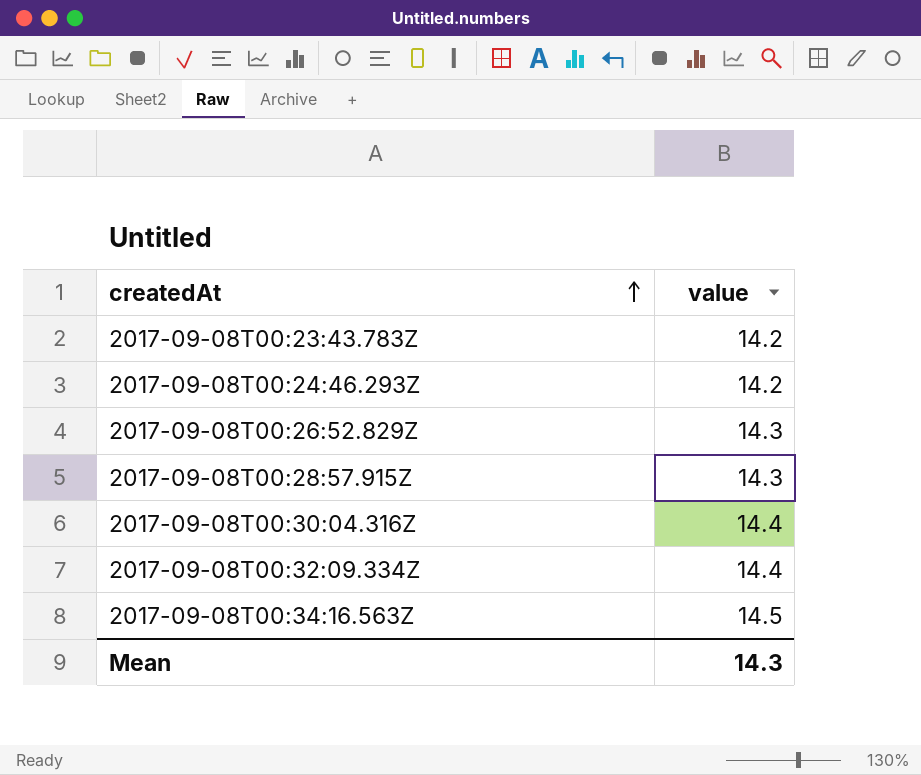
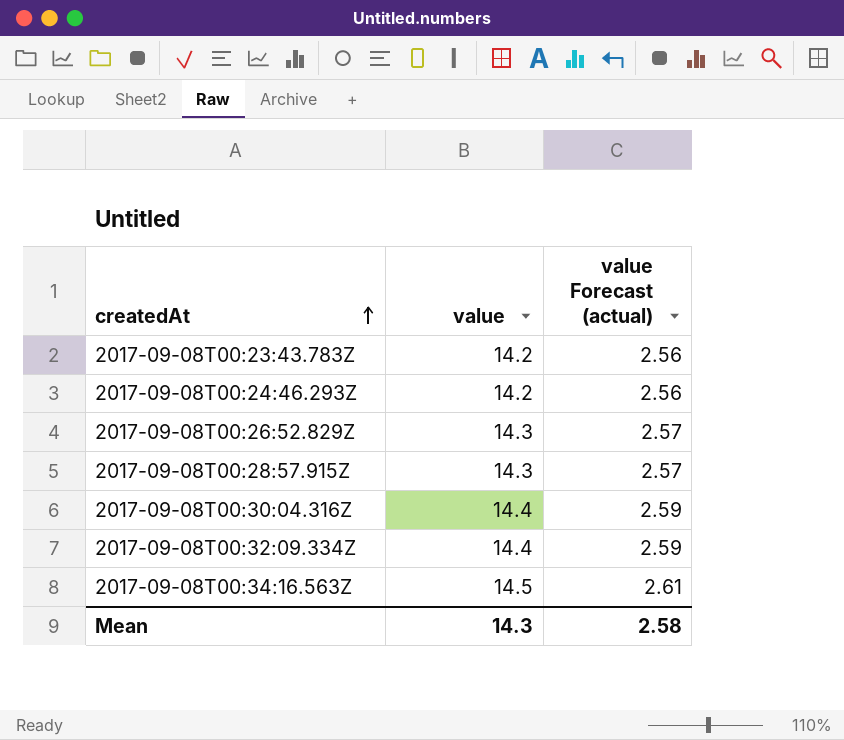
column value Forecast (actual) | formula: none -> [value] * 0.18

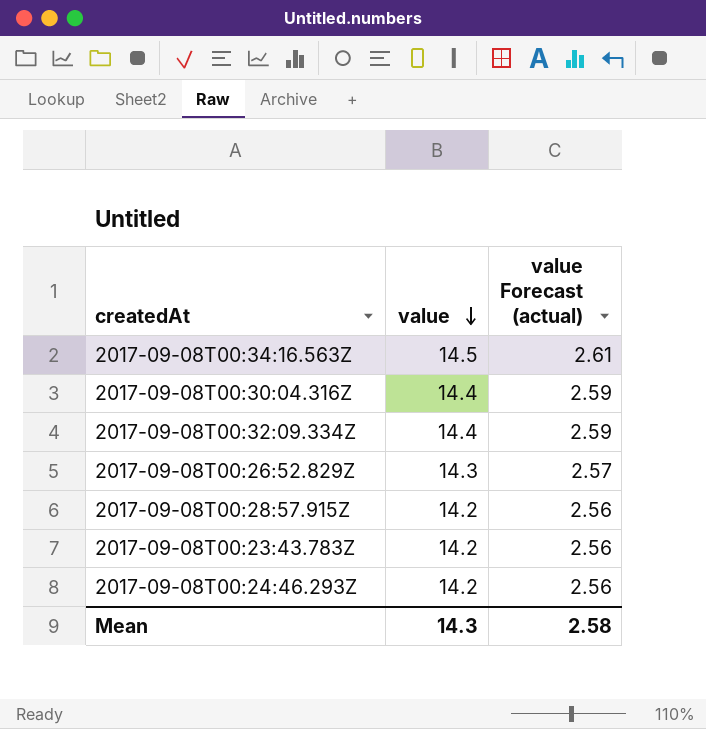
row order: createdAt ascending -> value descending
2017-09-08T00:28:57.915Z | value: 14.3 -> 14.2
2017-09-08T00:28:57.915Z | value Forecast (actual): 2.57 -> 2.56

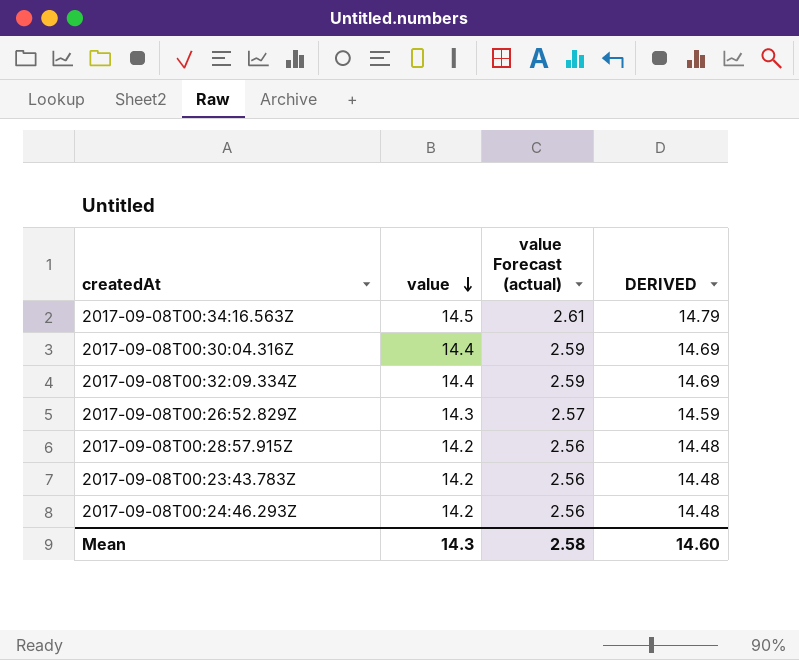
column DERIVED | formula: none -> [value] * 1.02

